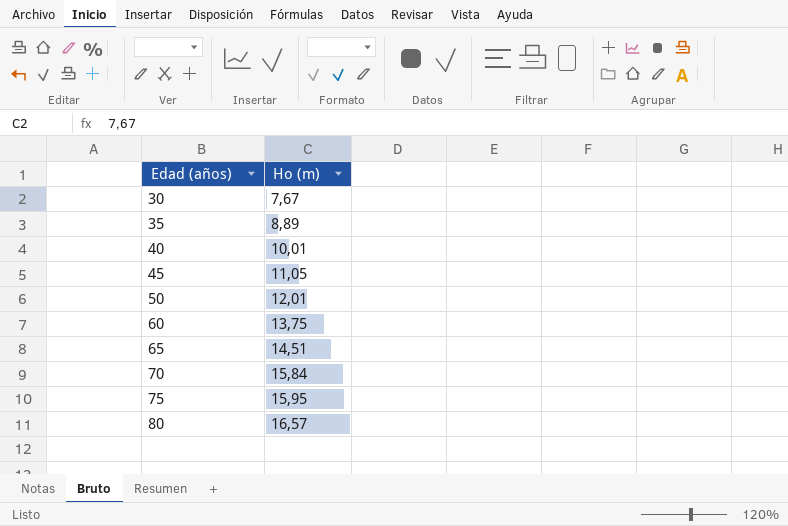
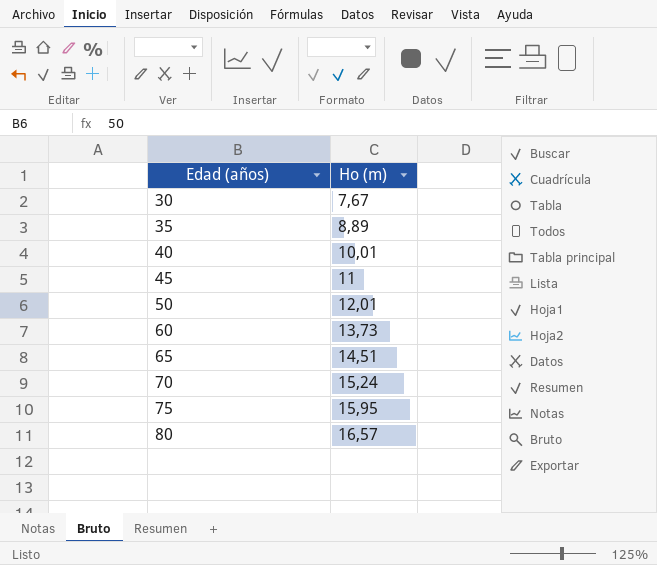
45 | Ho (m): 11,05 -> 11
60 | Ho (m): 13,75 -> 13,73
70 | Ho (m): 15,84 -> 15,24

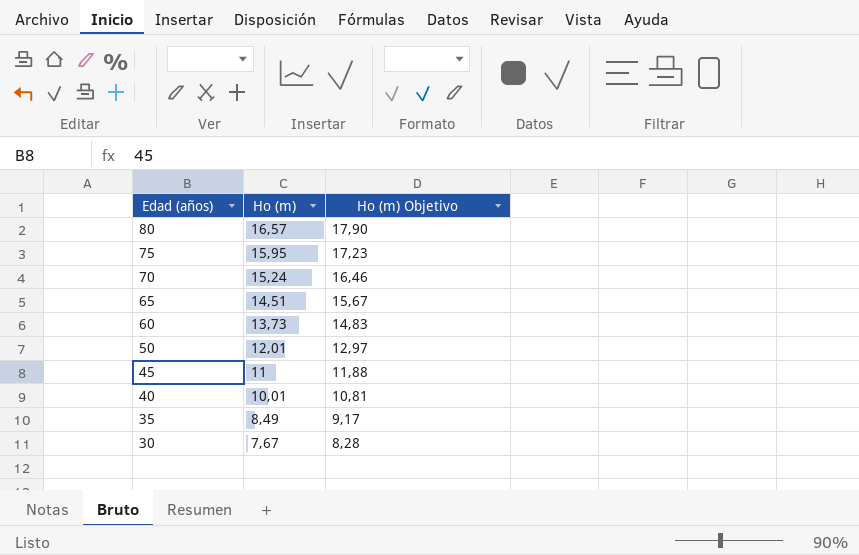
row order: Edad (años) ascending -> Edad (años) descending
column Ho (m) Objetivo | formula: none -> [Ho (m)] * 1,08
35 | Ho (m): 8,89 -> 8,49

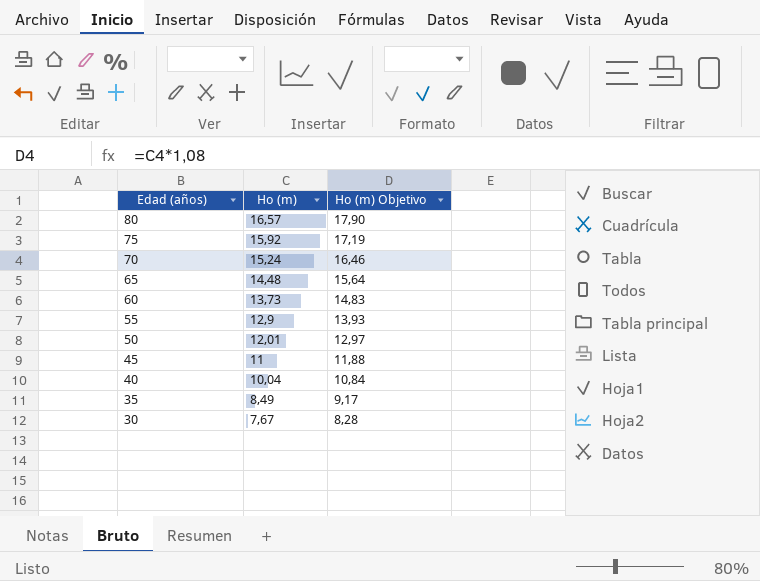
75 | Ho (m): 15,95 -> 15,92
75 | Ho (m) Objetivo: 17,23 -> 17,19
65 | Ho (m): 14,51 -> 14,48
65 | Ho (m) Objetivo: 15,67 -> 15,64
row 55: none -> 12,9 | 13,93
40 | Ho (m): 10,01 -> 10,04
40 | Ho (m) Objetivo: 10,81 -> 10,84

